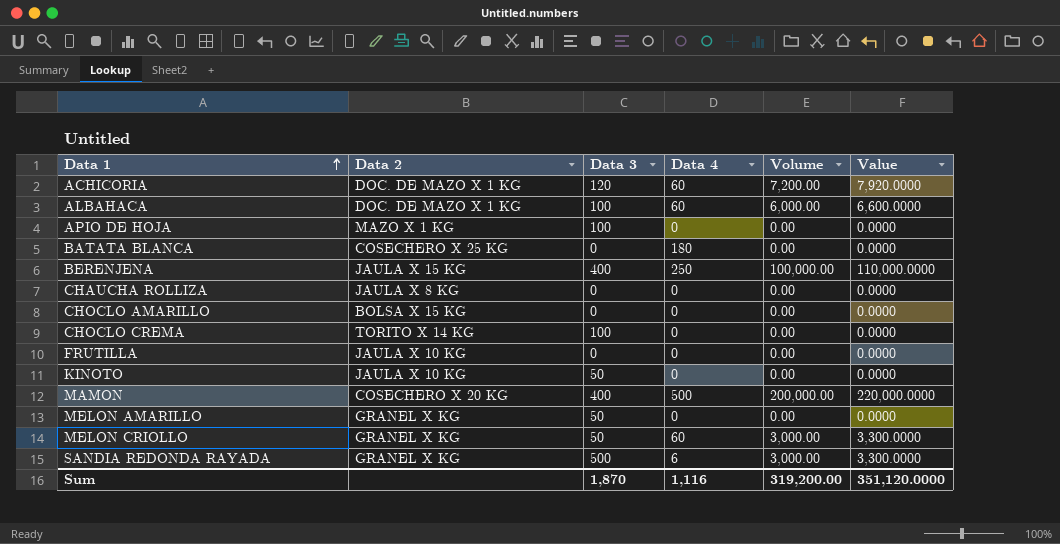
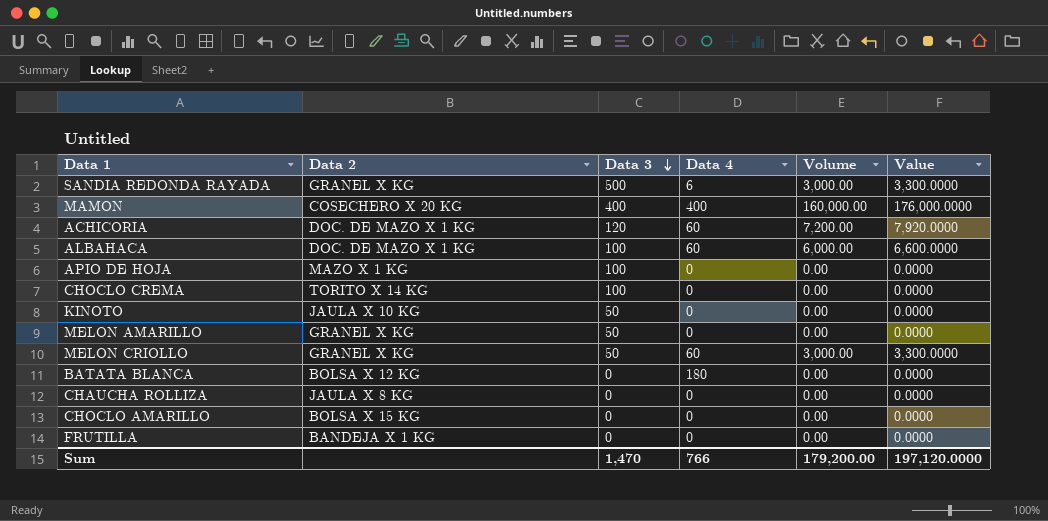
row order: Data 1 ascending -> Data 3 descending
row BERENJENA: JAULA X 15 KG | 400 | 250 | 100,000.00 | 110,000.0000 -> none
MAMON | Data 4: 500 -> 400
MAMON | Volume: 200,000.00 -> 160,000.00
MAMON | Value: 220,000.0000 -> 176,000.0000
BATATA BLANCA | Data 2: COSECHERO X 25 KG -> BOLSA X 12 KG
FRUTILLA | Data 2: JAULA X 10 KG -> BANDEJA X 1 KG
Sum | Data 3: 1,870 -> 1,470
Sum | Data 4: 1,116 -> 766
Sum | Volume: 319,200.00 -> 179,200.00
Sum | Value: 351,120.0000 -> 197,120.0000

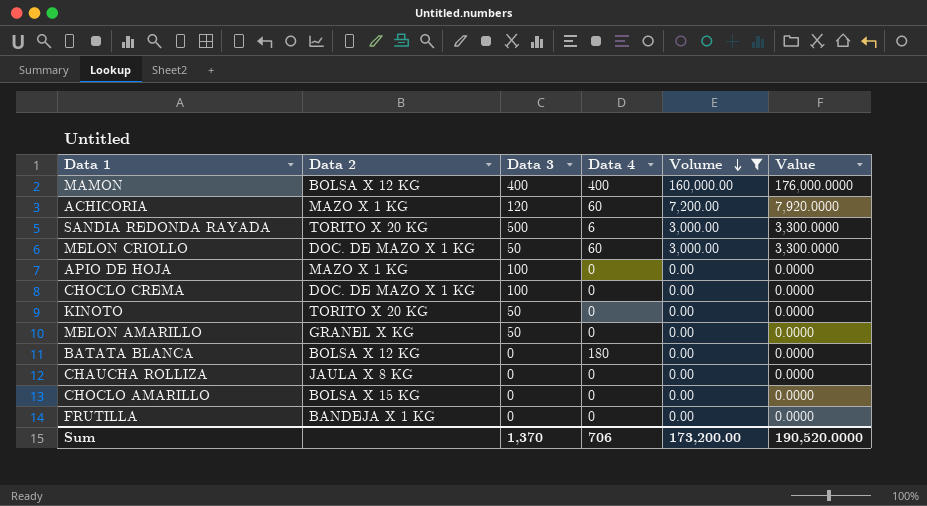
filter: none -> Volume != 6,000.00
row order: Data 3 descending -> Volume descending
MAMON | Data 2: COSECHERO X 20 KG -> BOLSA X 12 KG
ACHICORIA | Data 2: DOC. DE MAZO X 1 KG -> MAZO X 1 KG
SANDIA REDONDA RAYADA | Data 2: GRANEL X KG -> TORITO X 20 KG
MELON CRIOLLO | Data 2: GRANEL X KG -> DOC. DE MAZO X 1 KG
CHOCLO CREMA | Data 2: TORITO X 14 KG -> DOC. DE MAZO X 1 KG
KINOTO | Data 2: JAULA X 10 KG -> TORITO X 20 KG
Sum | Data 3: 1,470 -> 1,370
Sum | Data 4: 766 -> 706
Sum | Volume: 179,200.00 -> 173,200.00
Sum | Value: 197,120.0000 -> 190,520.0000

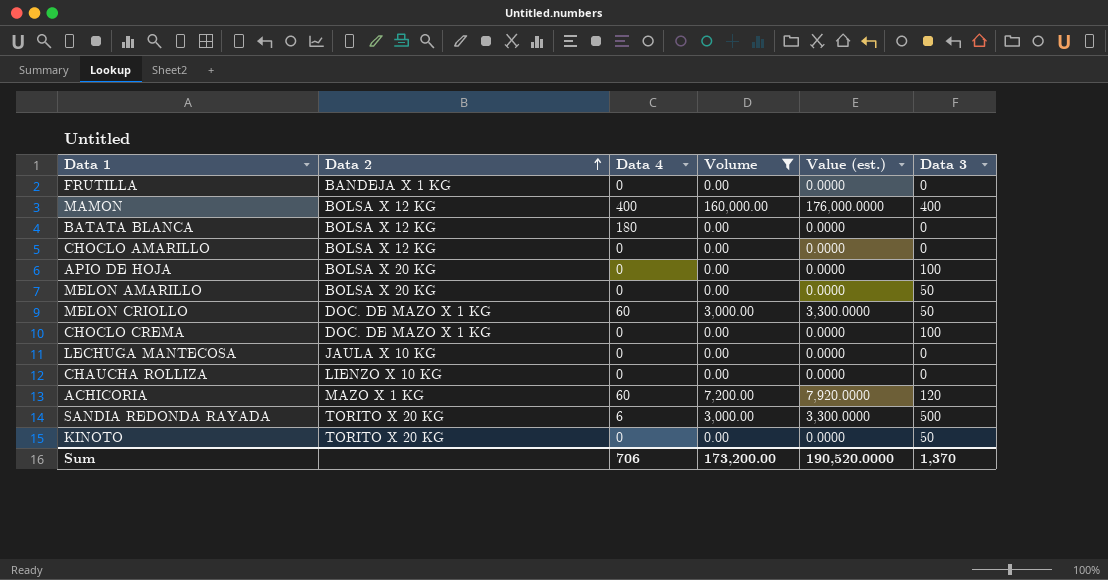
row order: Volume descending -> Data 2 ascending
column name: Value -> Value (est.)
column Data 3 | position: 3 -> 6
CHOCLO AMARILLO | Data 2: BOLSA X 15 KG -> BOLSA X 12 KG
APIO DE HOJA | Data 2: MAZO X 1 KG -> BOLSA X 20 KG
MELON AMARILLO | Data 2: GRANEL X KG -> BOLSA X 20 KG
row LECHUGA MANTECOSA: none -> JAULA X 10 KG | 0 | 0.00 | 0.0000 | 0
CHAUCHA ROLLIZA | Data 2: JAULA X 8 KG -> LIENZO X 10 KG

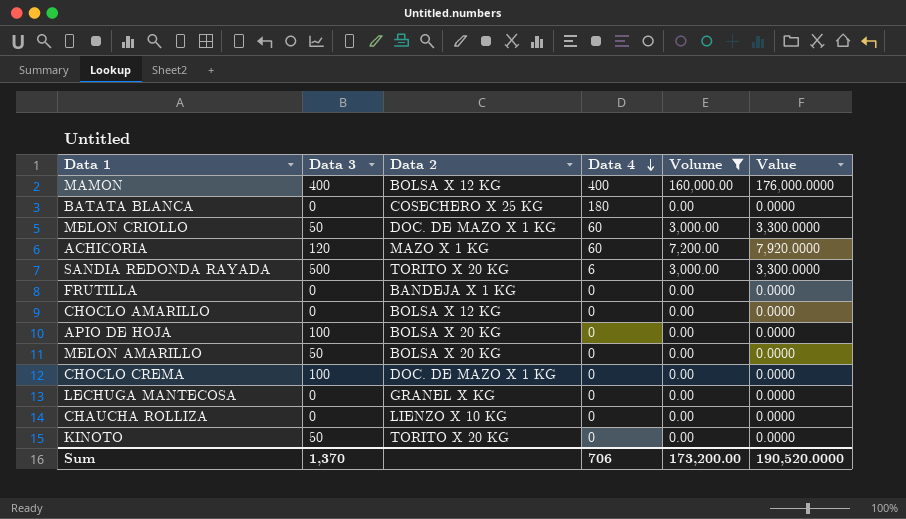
row order: Data 2 ascending -> Data 4 descending
column Data 3 | position: 6 -> 2
column name: Value (est.) -> Value
BATATA BLANCA | Data 2: BOLSA X 12 KG -> COSECHERO X 25 KG
LECHUGA MANTECOSA | Data 2: JAULA X 10 KG -> GRANEL X KG

